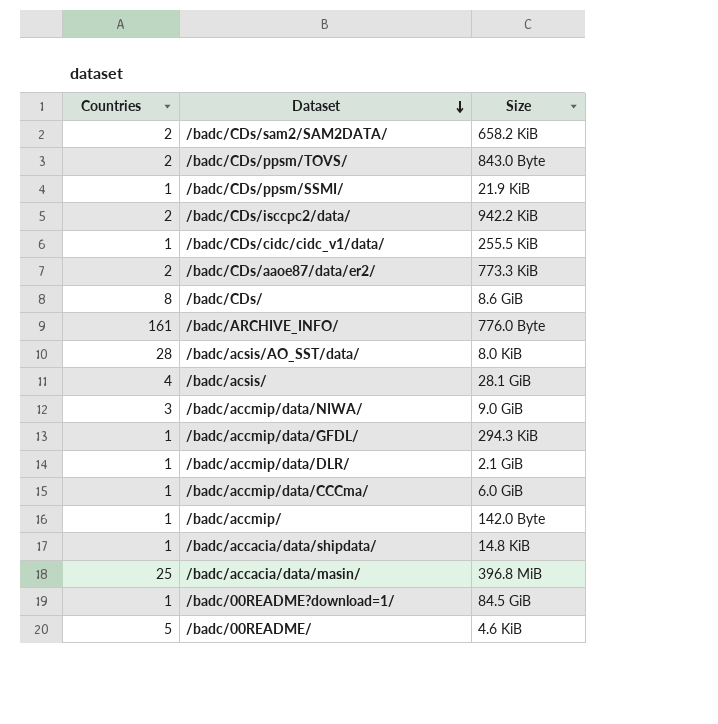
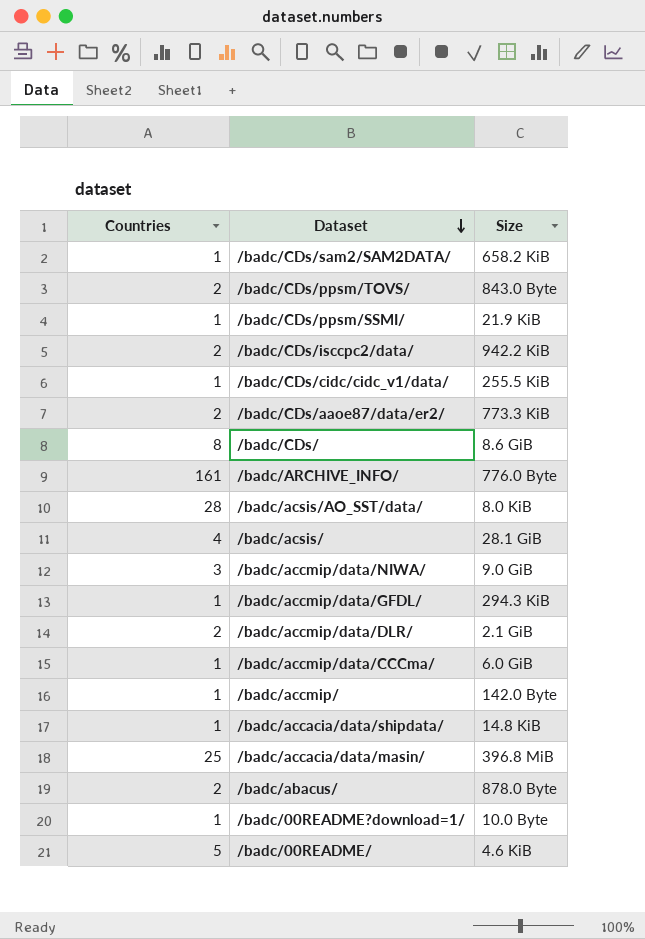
/badc/CDs/sam2/SAM2DATA/ | Countries: 2 -> 1
/badc/accmip/data/DLR/ | Countries: 1 -> 2
row /badc/abacus/: none -> 2 | 878.0 Byte
/badc/00README?download=1/ | Size: 84.5 GiB -> 10.0 Byte

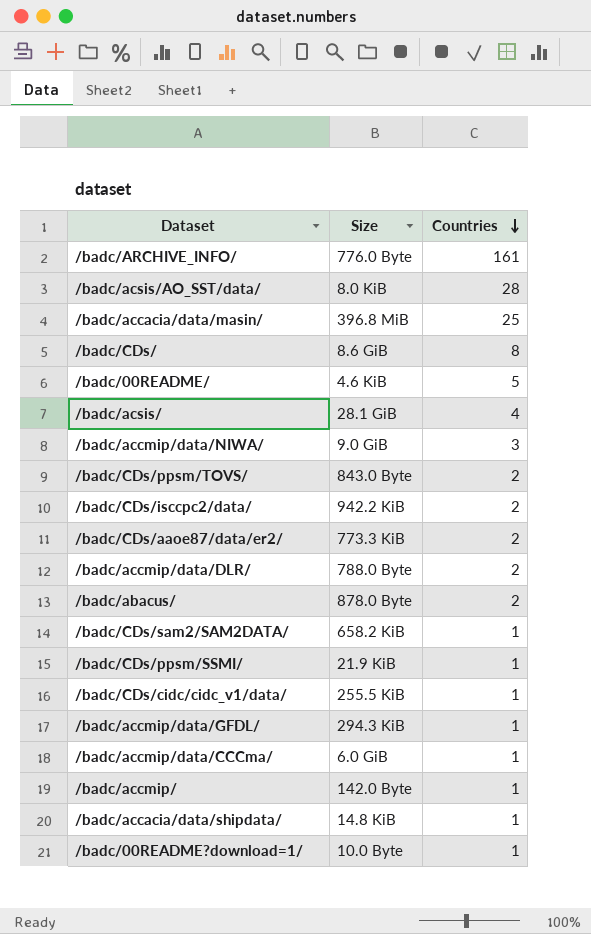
row order: Dataset descending -> Countries descending
column Countries | position: 1 -> 3
/badc/accmip/data/DLR/ | Size: 2.1 GiB -> 788.0 Byte

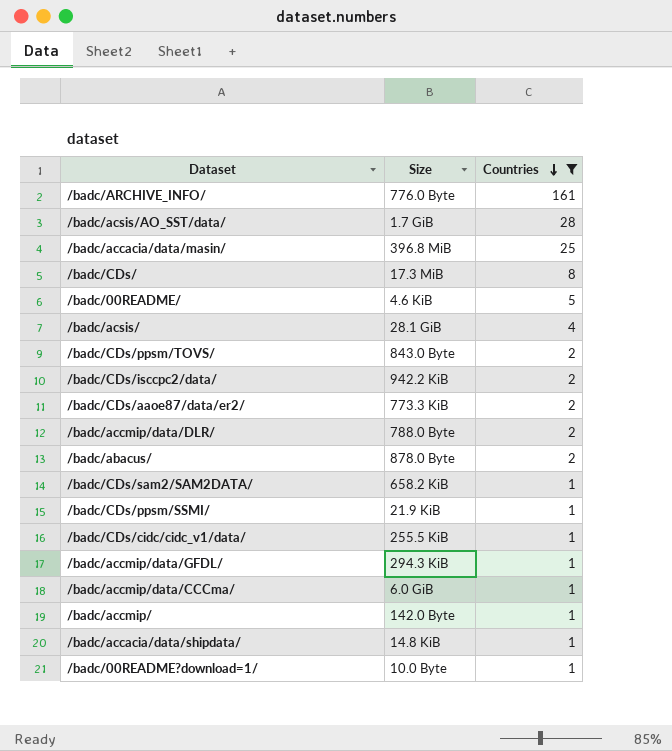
filter: none -> Countries != 3
/badc/acsis/AO_SST/data/ | Size: 8.0 KiB -> 1.7 GiB
/badc/CDs/ | Size: 8.6 GiB -> 17.3 MiB

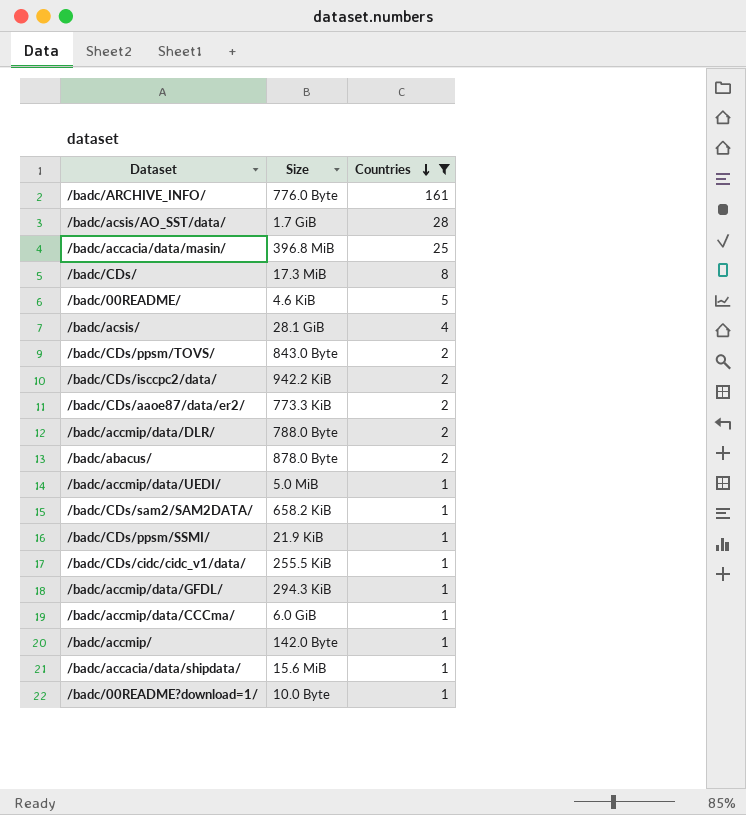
row /badc/accmip/data/UEDI/: none -> 5.0 MiB | 1
/badc/accacia/data/shipdata/ | Size: 14.8 KiB -> 15.6 MiB

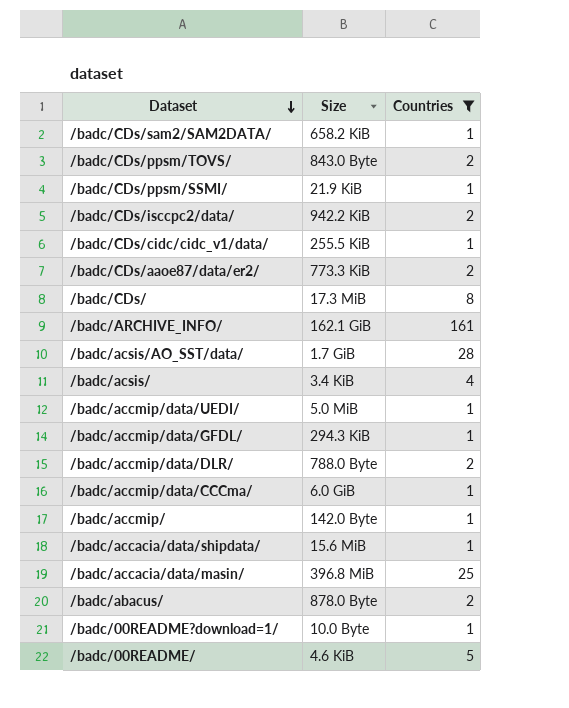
row order: Countries descending -> Dataset descending
/badc/ARCHIVE_INFO/ | Size: 776.0 Byte -> 162.1 GiB
/badc/acsis/ | Size: 28.1 GiB -> 3.4 KiB

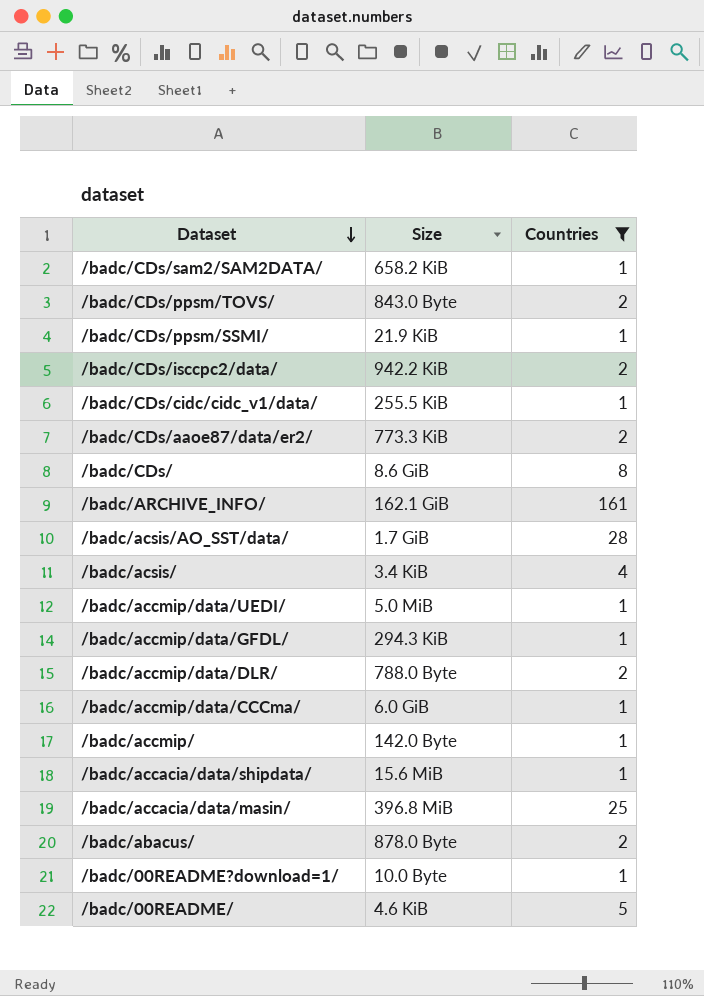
/badc/CDs/ | Size: 17.3 MiB -> 8.6 GiB

